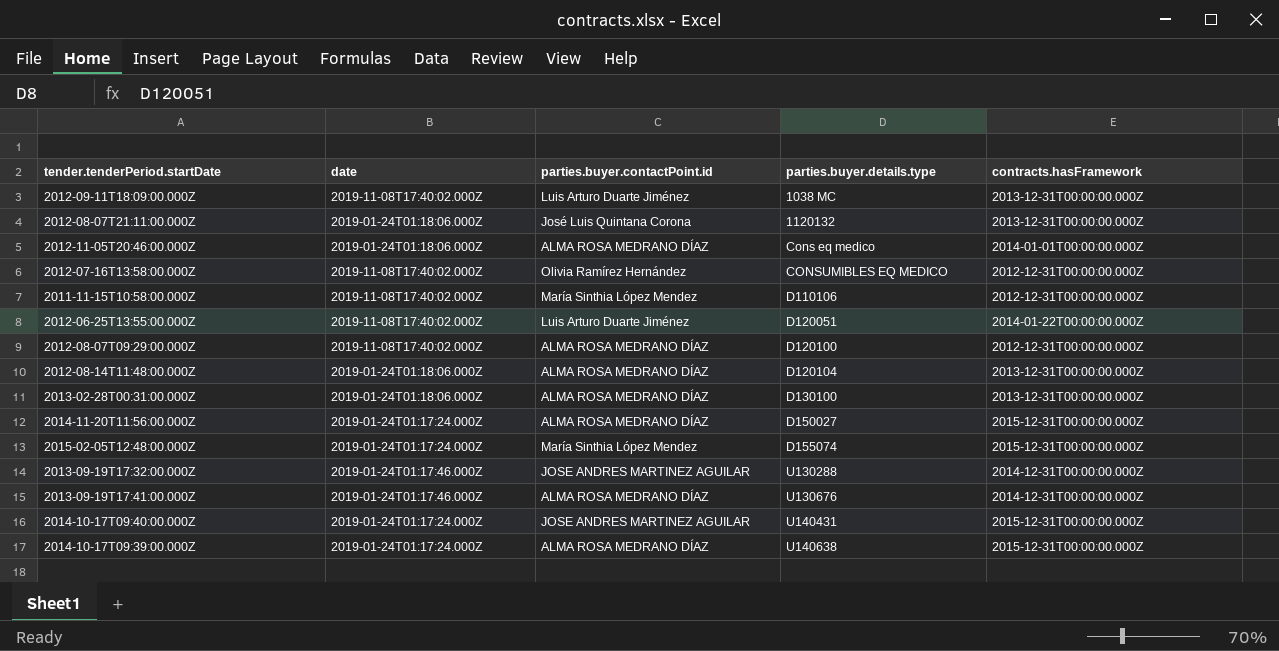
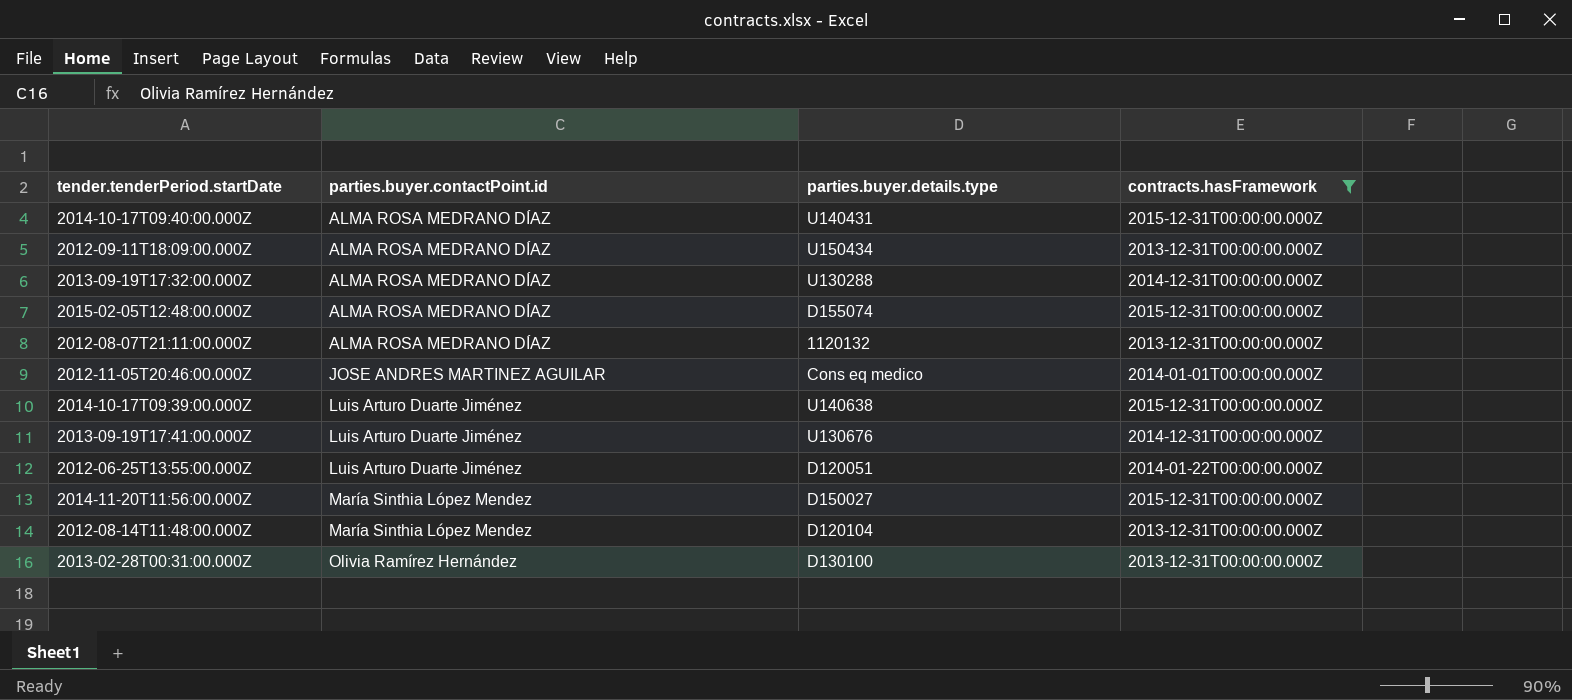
filter: none -> contracts.hasFramework != 2012-12-31T00:00:00.000Z
row order: parties.buyer.details.type ascending -> parties.buyer.contactPoint.id ascending
column date | position: 2 -> none
2014-10-17T09:40:00.000Z | parties.buyer.contactPoint.id: JOSE ANDRES MARTINEZ AGUILAR -> ALMA ROSA MEDRANO DÍAZ
2012-09-11T18:09:00.000Z | parties.buyer.contactPoint.id: Luis Arturo Duarte Jiménez -> ALMA ROSA MEDRANO DÍAZ
2012-09-11T18:09:00.000Z | parties.buyer.details.type: 1038 MC -> U150434
2013-09-19T17:32:00.000Z | parties.buyer.contactPoint.id: JOSE ANDRES MARTINEZ AGUILAR -> ALMA ROSA MEDRANO DÍAZ
2015-02-05T12:48:00.000Z | parties.buyer.contactPoint.id: María Sinthia López Mendez -> ALMA ROSA MEDRANO DÍAZ
2012-08-07T21:11:00.000Z | parties.buyer.contactPoint.id: José Luis Quintana Corona -> ALMA ROSA MEDRANO DÍAZ
2012-11-05T20:46:00.000Z | parties.buyer.contactPoint.id: ALMA ROSA MEDRANO DÍAZ -> JOSE ANDRES MARTINEZ AGUILAR
2014-10-17T09:39:00.000Z | parties.buyer.contactPoint.id: ALMA ROSA MEDRANO DÍAZ -> Luis Arturo Duarte Jiménez
2013-09-19T17:41:00.000Z | parties.buyer.contactPoint.id: ALMA ROSA MEDRANO DÍAZ -> Luis Arturo Duarte Jiménez
2014-11-20T11:56:00.000Z | parties.buyer.contactPoint.id: ALMA ROSA MEDRANO DÍAZ -> María Sinthia López Mendez
2012-08-14T11:48:00.000Z | parties.buyer.contactPoint.id: ALMA ROSA MEDRANO DÍAZ -> María Sinthia López Mendez
2013-02-28T00:31:00.000Z | parties.buyer.contactPoint.id: ALMA ROSA MEDRANO DÍAZ -> Olivia Ramírez Hernández

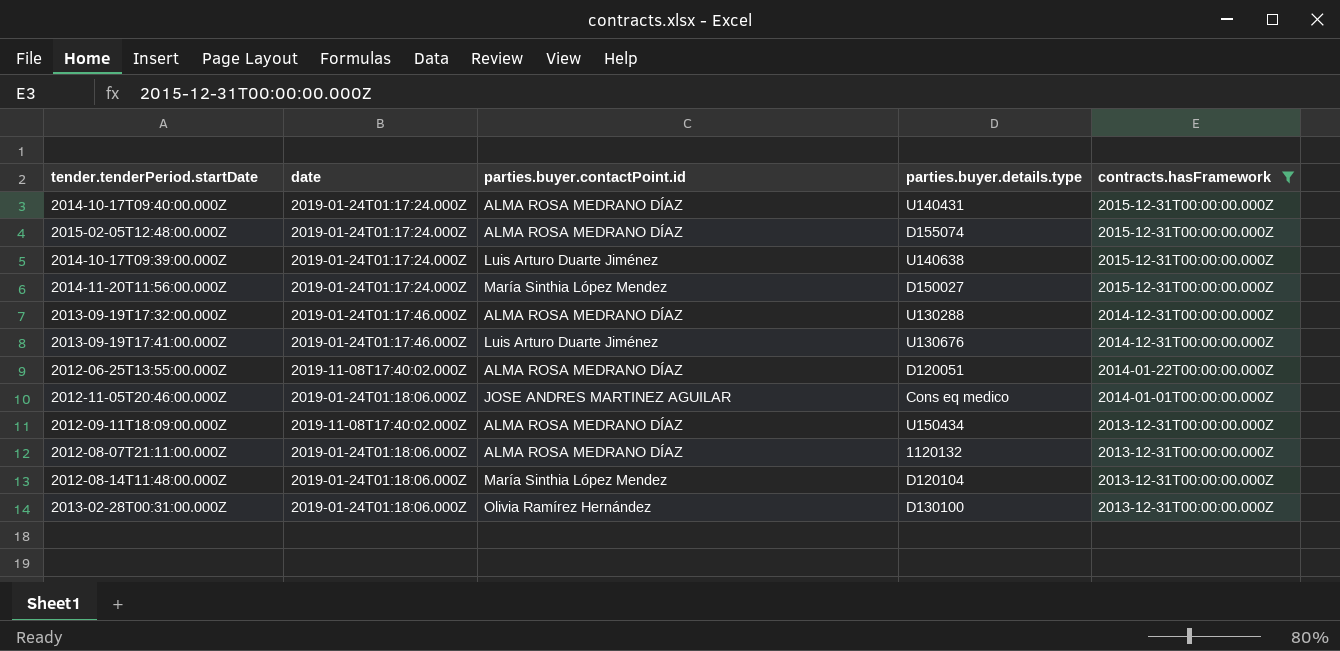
row order: parties.buyer.contactPoint.id ascending -> contracts.hasFramework descending
column date | position: none -> 2
2012-06-25T13:55:00.000Z | parties.buyer.contactPoint.id: Luis Arturo Duarte Jiménez -> ALMA ROSA MEDRANO DÍAZ

